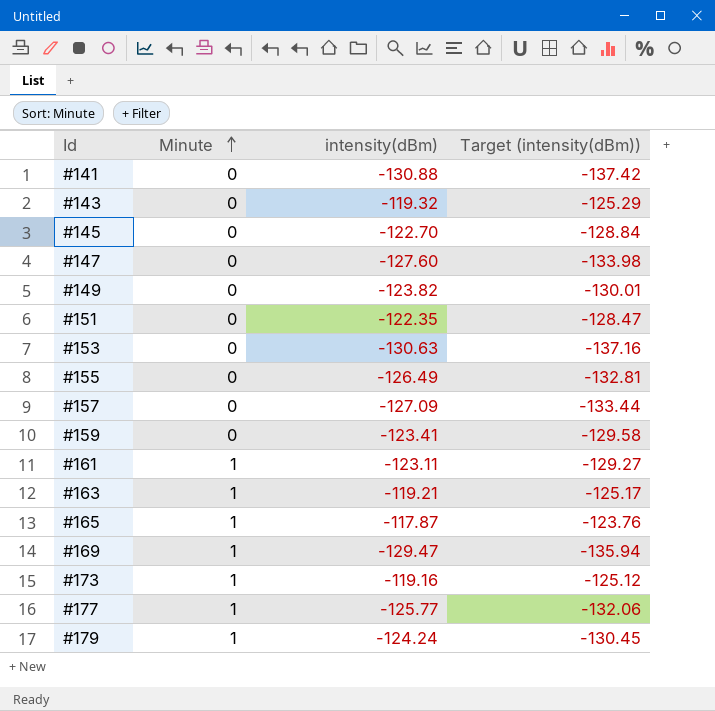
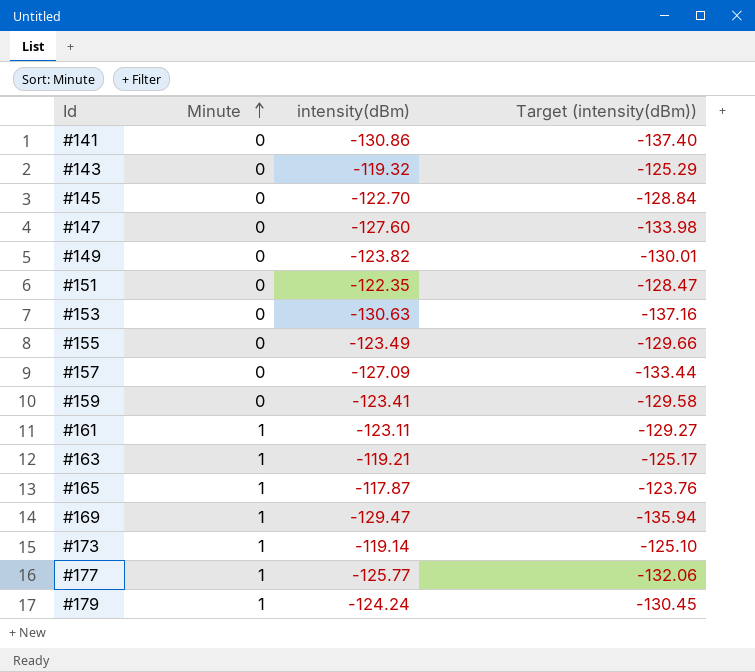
#141 | intensity(dBm): -130.88 -> -130.86
#141 | Target (intensity(dBm)): -137.42 -> -137.40
#155 | intensity(dBm): -126.49 -> -123.49
#155 | Target (intensity(dBm)): -132.81 -> -129.66
#173 | intensity(dBm): -119.16 -> -119.14
#173 | Target (intensity(dBm)): -125.12 -> -125.10

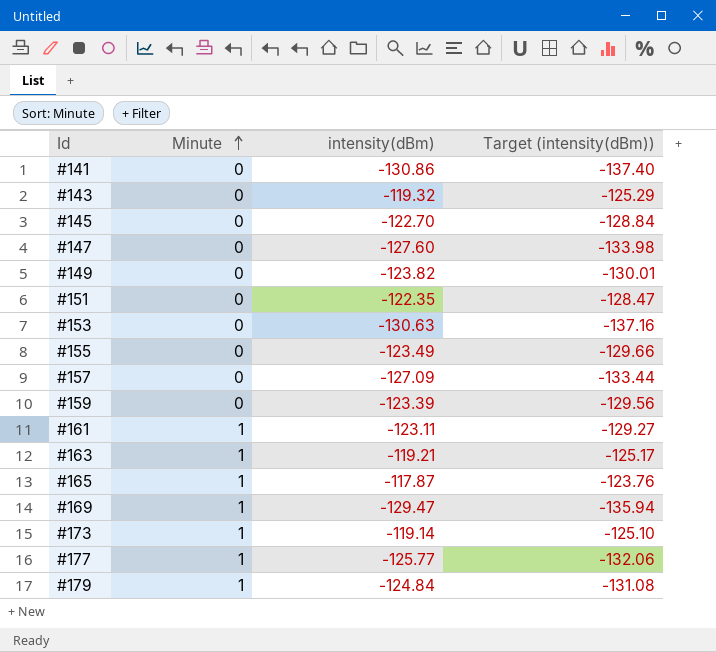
#159 | intensity(dBm): -123.41 -> -123.39
#159 | Target (intensity(dBm)): -129.58 -> -129.56
#179 | intensity(dBm): -124.24 -> -124.84
#179 | Target (intensity(dBm)): -130.45 -> -131.08

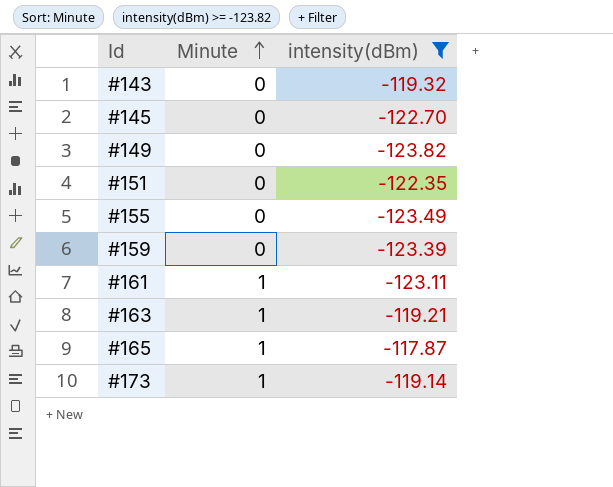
filter: none -> intensity(dBm) >= -123.82
column Target (intensity(dBm)) | formula: [intensity(dBm)] * 1.05 -> none

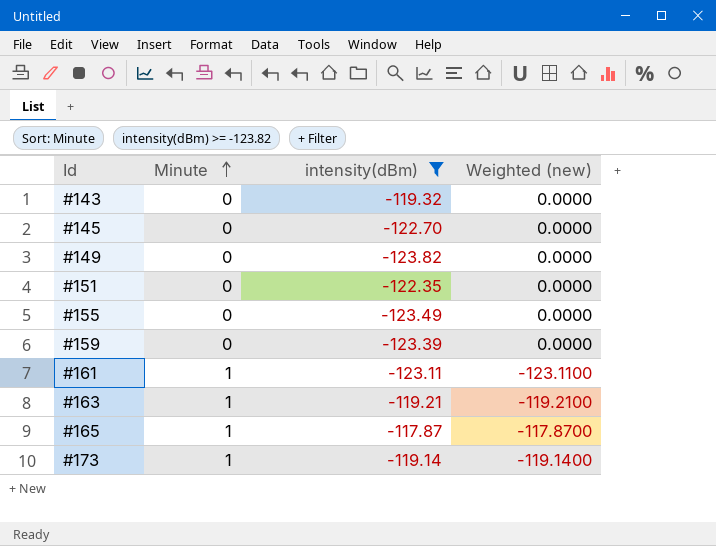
column Weighted (new) | formula: none -> [Minute] * [intensity(dBm)]

